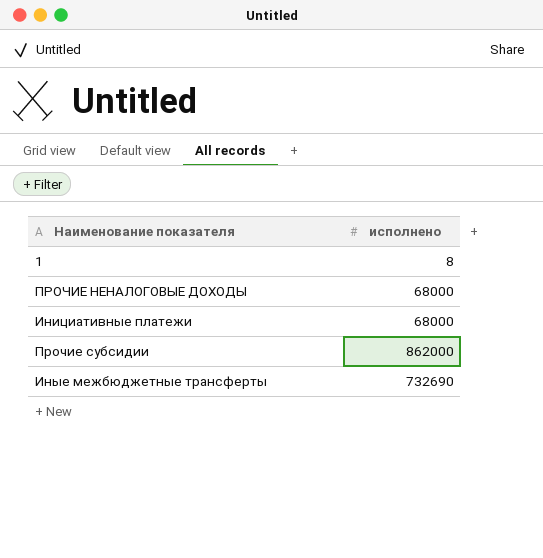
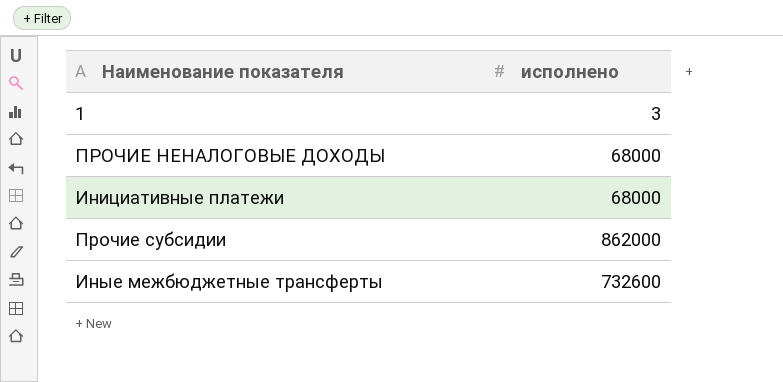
1 | исполнено: 8 -> 3
Иные межбюджетные трансферты | исполнено: 732690 -> 732600

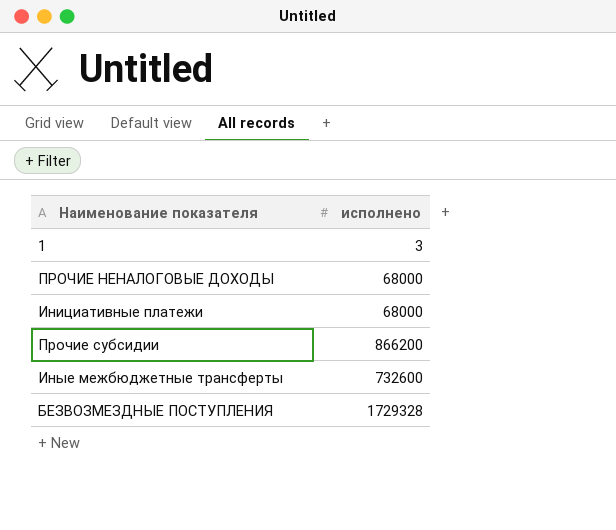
Прочие субсидии | исполнено: 862000 -> 866200
row БЕЗВОЗМЕЗДНЫЕ ПОСТУПЛЕНИЯ: none -> 1729328

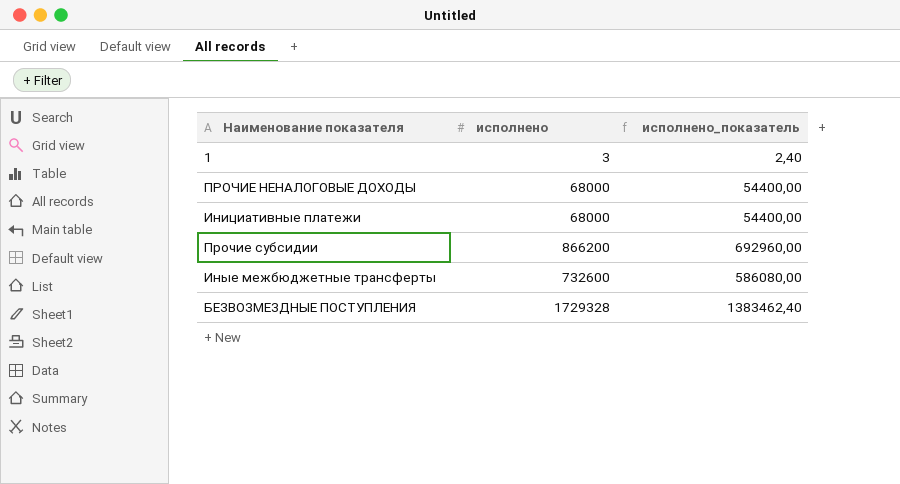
column исполнено_показатель | formula: none -> [исполнено] * 0,8

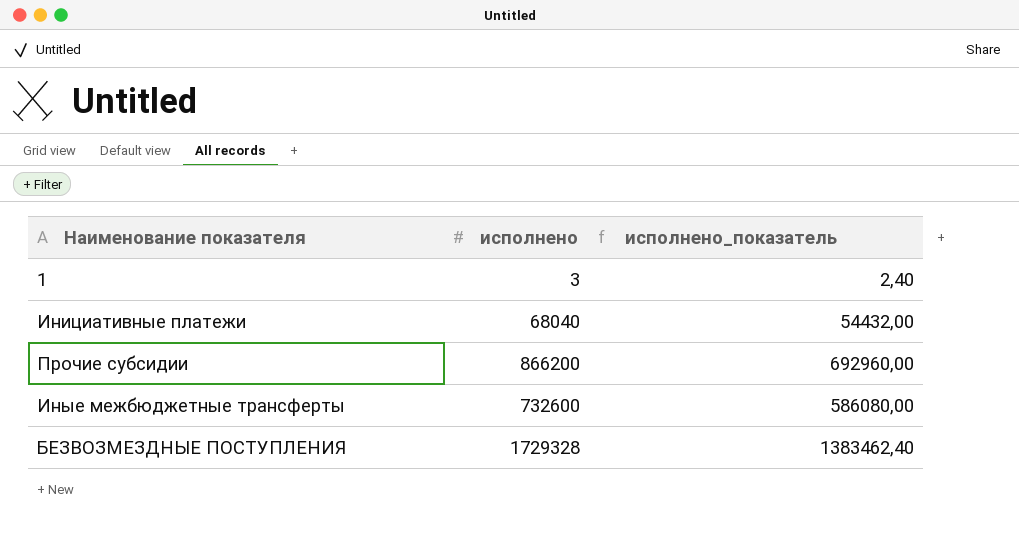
row ПРОЧИЕ НЕНАЛОГОВЫЕ ДОХОДЫ: 68000 | 54400,00 -> none
Инициативные платежи | исполнено: 68000 -> 68040
Инициативные платежи | исполнено_показатель: 54400,00 -> 54432,00

